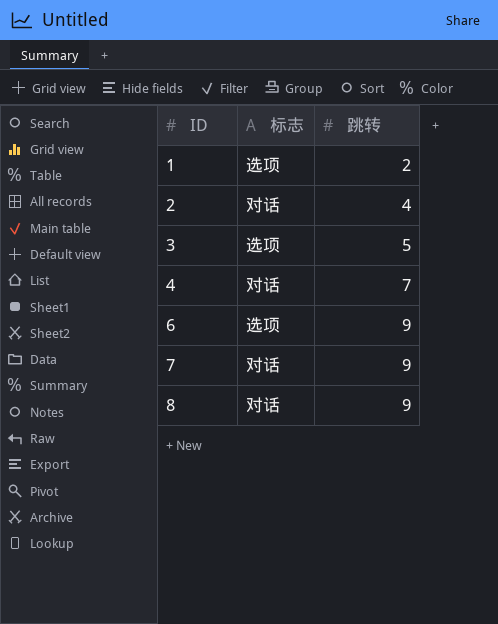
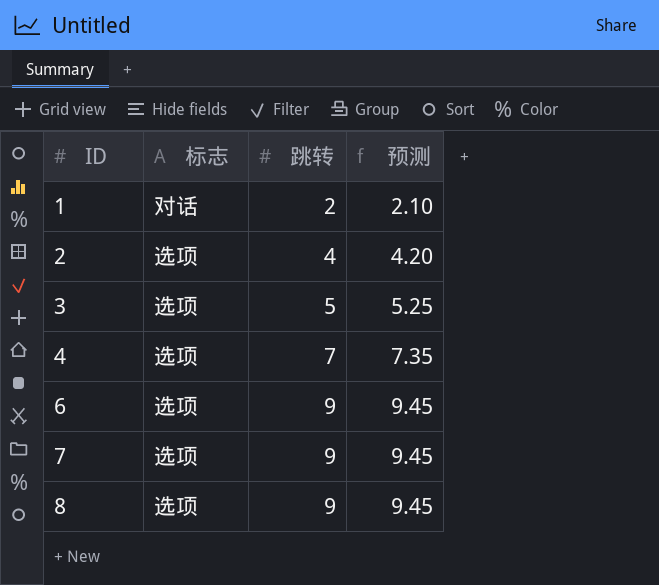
column 预测 | formula: none -> [跳转] * 1.05
1 | 标志: 选项 -> 对话
2 | 标志: 对话 -> 选项
4 | 标志: 对话 -> 选项
7 | 标志: 对话 -> 选项
8 | 标志: 对话 -> 选项

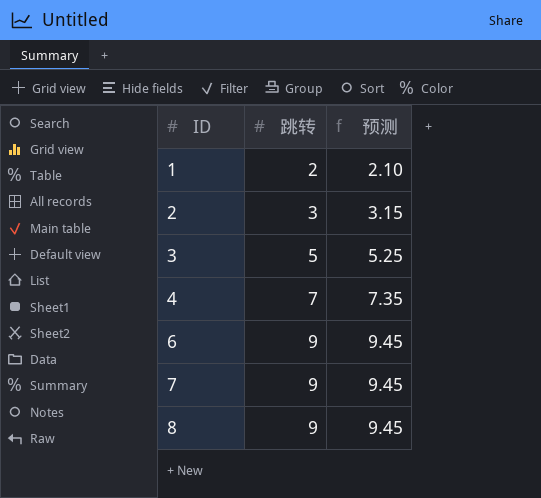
column 标志 | position: 2 -> none
2 | 跳转: 4 -> 3
2 | 预测: 4.20 -> 3.15

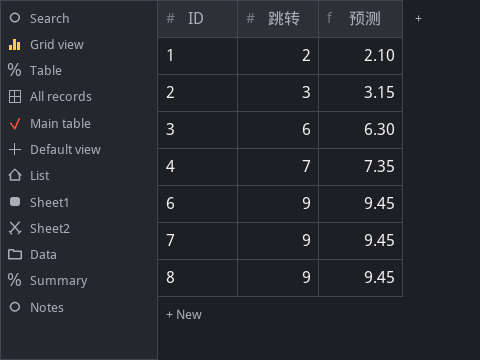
3 | 跳转: 5 -> 6
3 | 预测: 5.25 -> 6.30

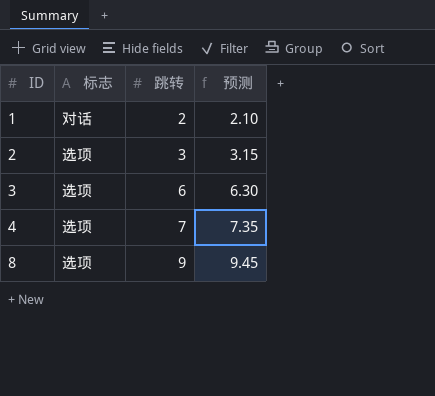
column 标志 | position: none -> 2
row 6: 9 | 9.45 -> none
row 7: 9 | 9.45 -> none

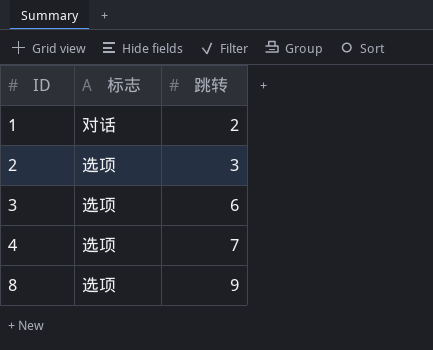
column 预测 | formula: [跳转] * 1.05 -> none

